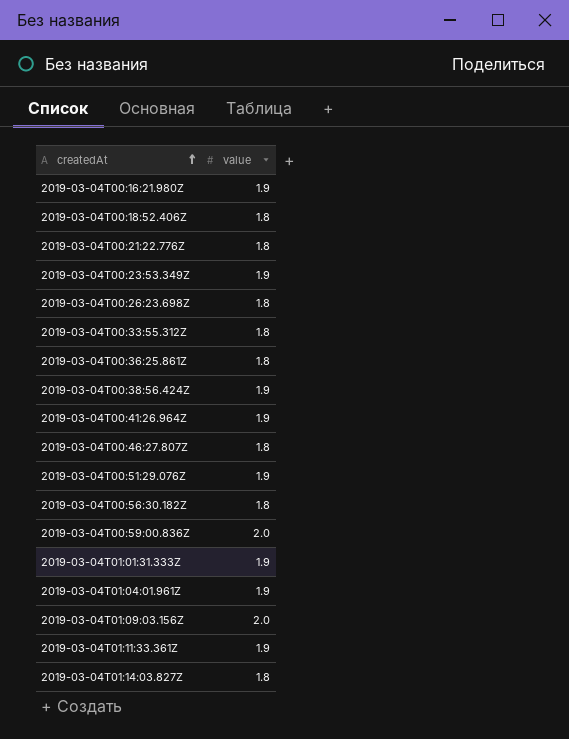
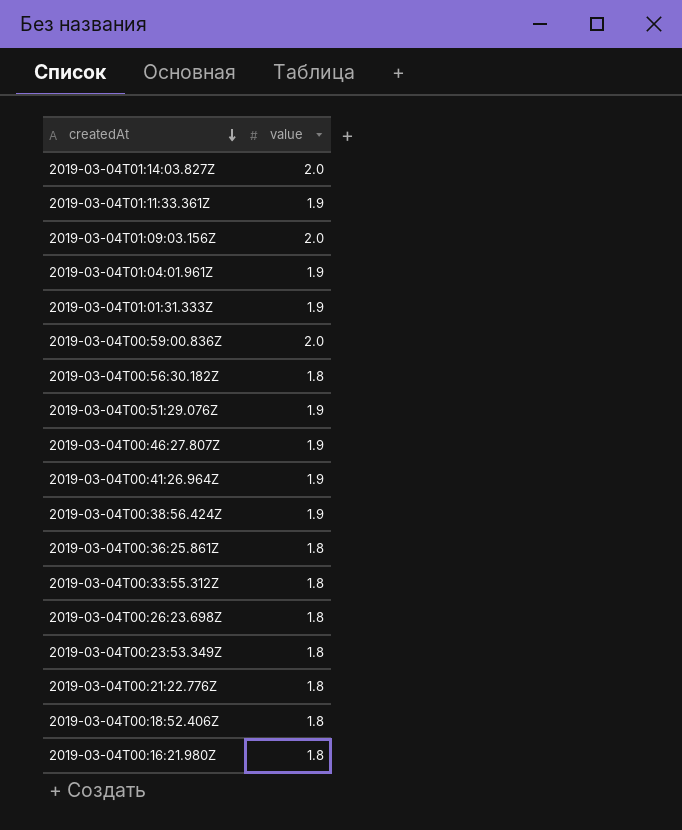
row order: createdAt ascending -> createdAt descending
2019-03-04T01:14:03.827Z | value: 1.8 -> 2.0
2019-03-04T00:46:27.807Z | value: 1.8 -> 1.9
2019-03-04T00:23:53.349Z | value: 1.9 -> 1.8
2019-03-04T00:16:21.980Z | value: 1.9 -> 1.8

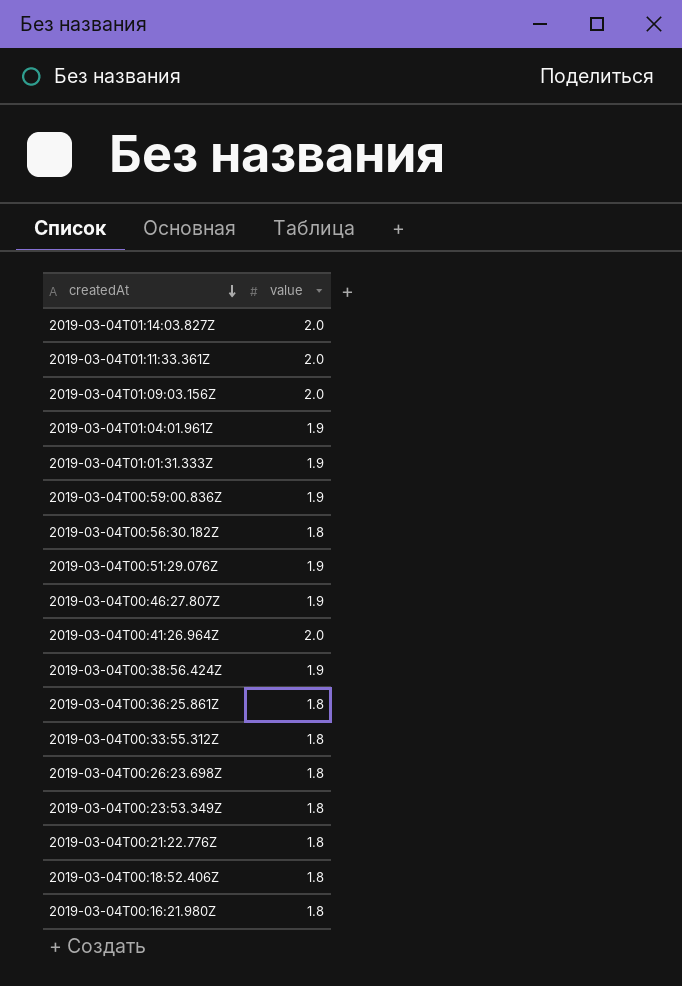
2019-03-04T01:11:33.361Z | value: 1.9 -> 2.0
2019-03-04T00:59:00.836Z | value: 2.0 -> 1.9
2019-03-04T00:41:26.964Z | value: 1.9 -> 2.0

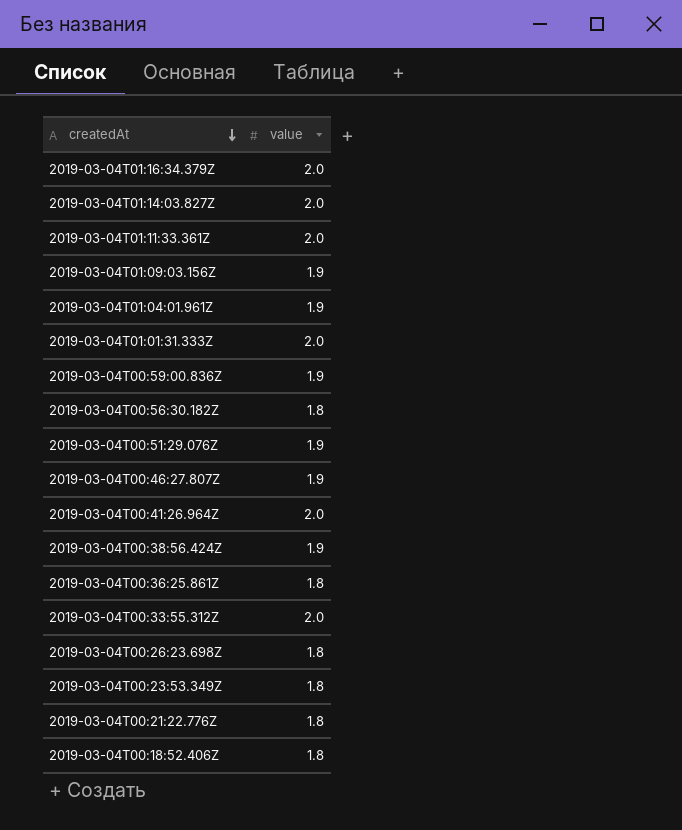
row 2019-03-04T00:16:21.980Z: 1.8 -> none
row 2019-03-04T01:16:34.379Z: none -> 2.0
2019-03-04T01:09:03.156Z | value: 2.0 -> 1.9
2019-03-04T01:01:31.333Z | value: 1.9 -> 2.0
2019-03-04T00:33:55.312Z | value: 1.8 -> 2.0

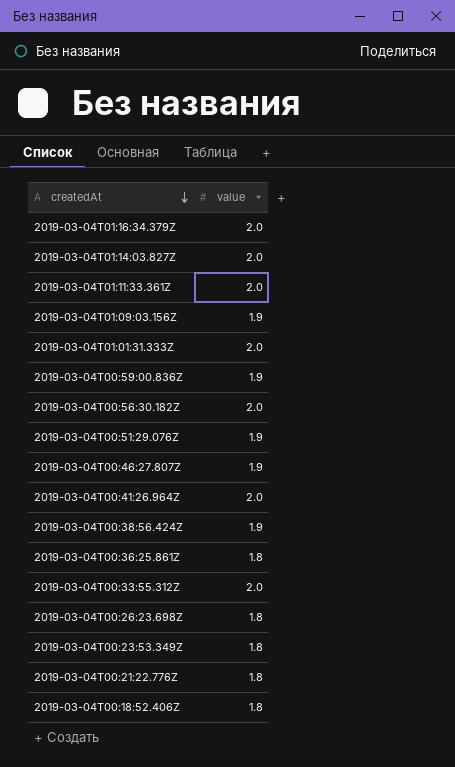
row 2019-03-04T01:04:01.961Z: 1.9 -> none
2019-03-04T00:56:30.182Z | value: 1.8 -> 2.0

